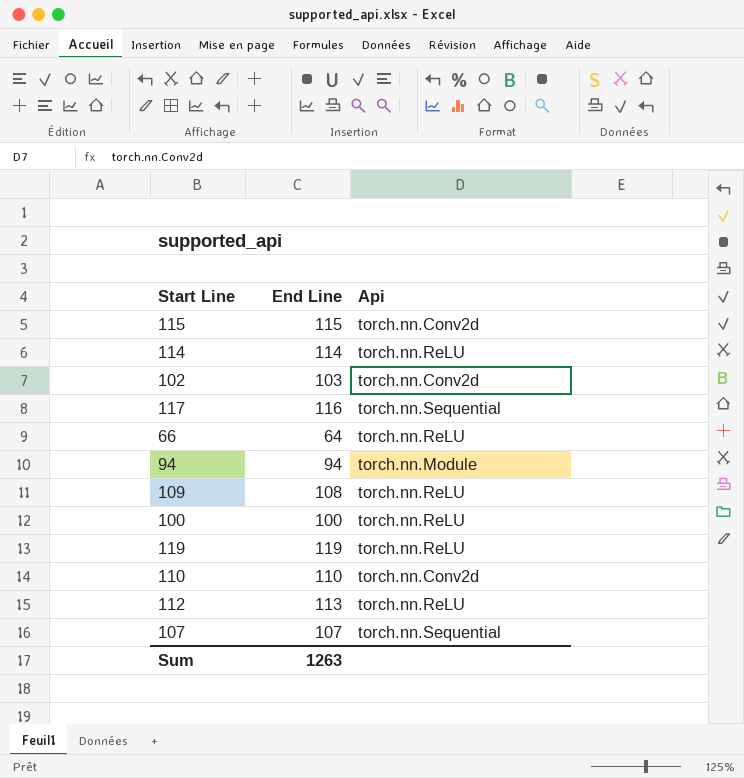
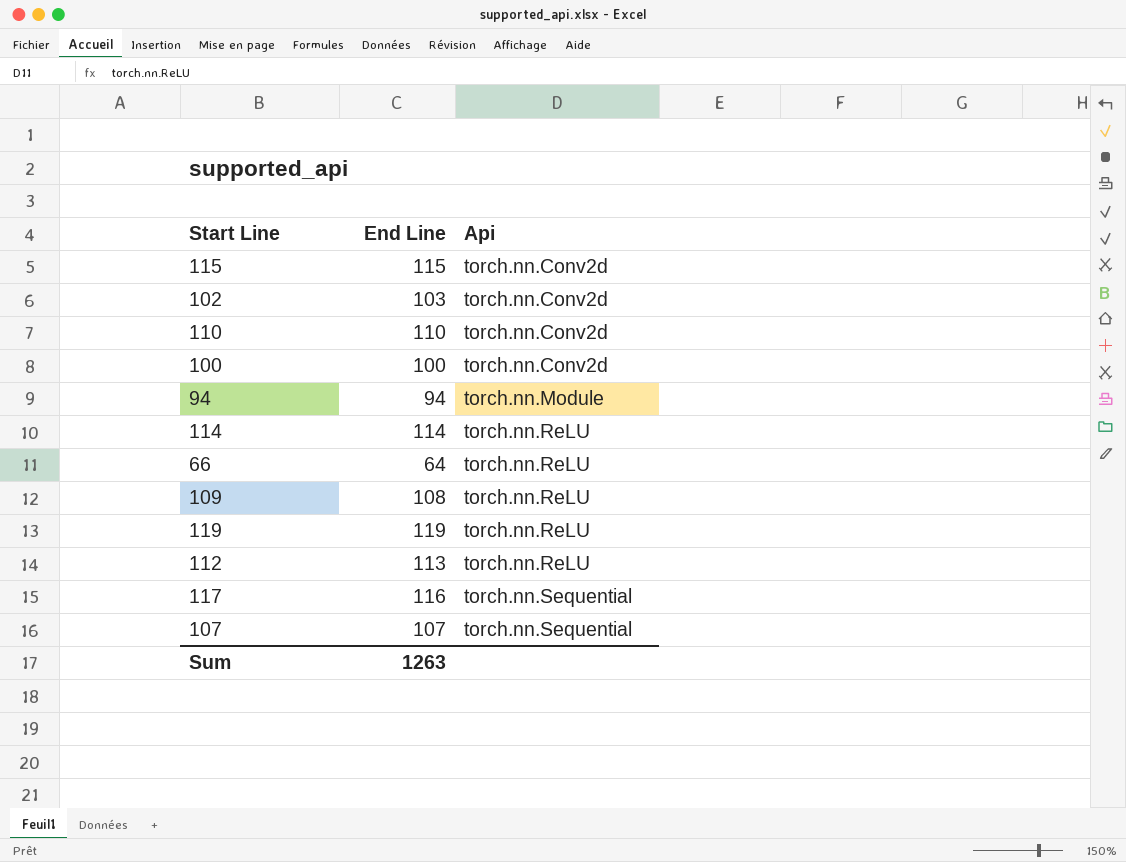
row order: none -> Api ascending
100 | Api: torch.nn.ReLU -> torch.nn.Conv2d

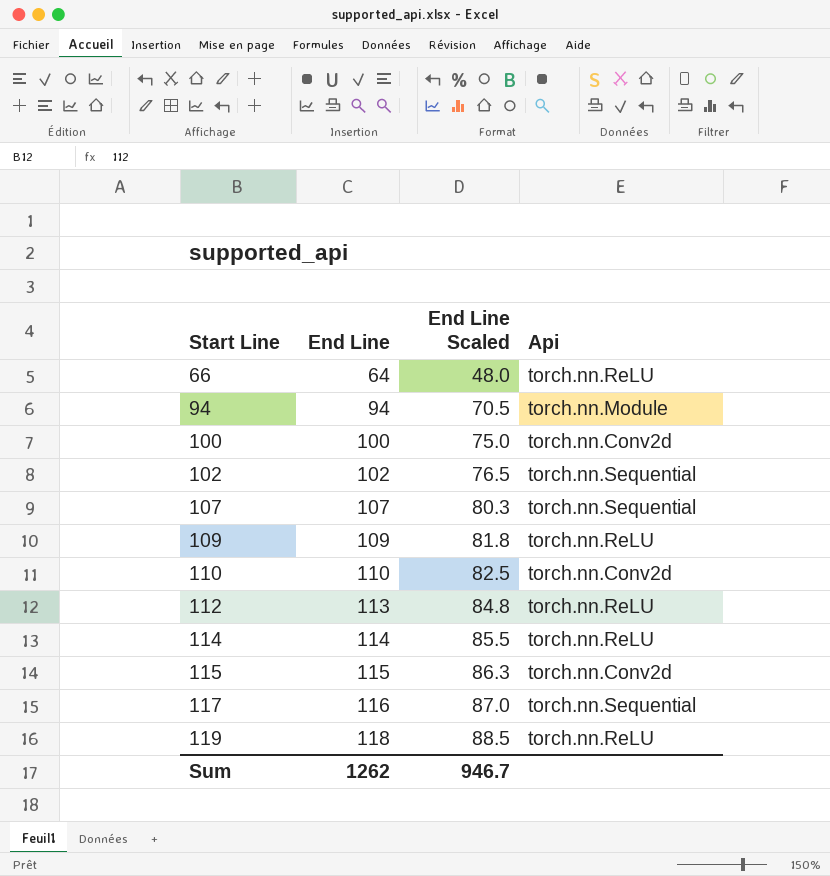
row order: Api ascending -> Start Line ascending
column End Line Scaled | formula: none -> [End Line] * 0.75
102 | End Line: 103 -> 102
102 | Api: torch.nn.Conv2d -> torch.nn.Sequential
109 | End Line: 108 -> 109
119 | End Line: 119 -> 118
Sum | End Line: 1263 -> 1262

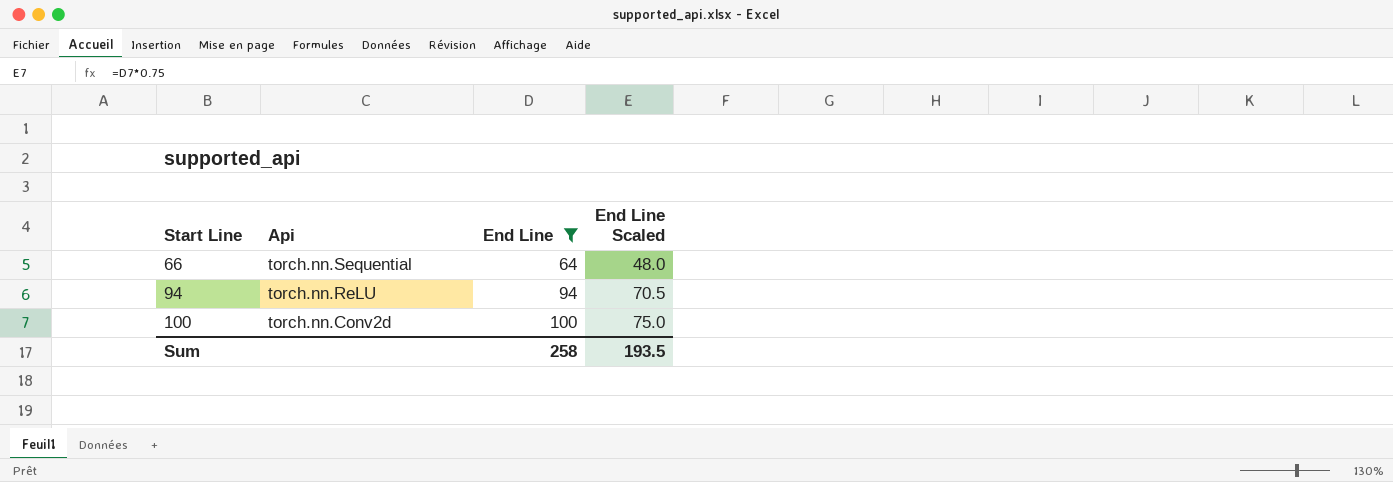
filter: none -> End Line <= 100
column Api | position: 4 -> 2
66 | Api: torch.nn.ReLU -> torch.nn.Sequential
94 | Api: torch.nn.Module -> torch.nn.ReLU
Sum | End Line: 1262 -> 258
Sum | End Line Scaled: 946.7 -> 193.5

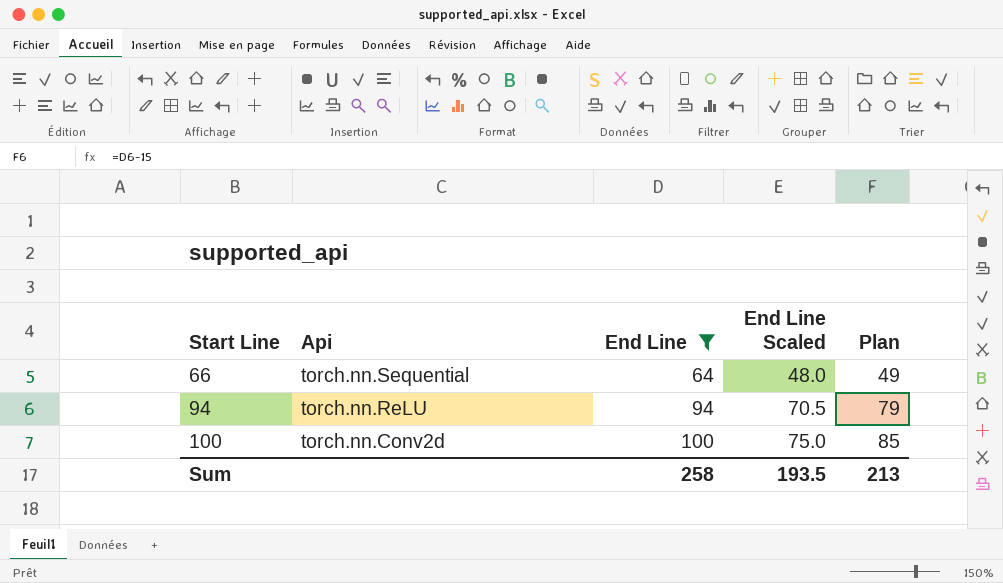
column Plan | formula: none -> [End Line] - 15

